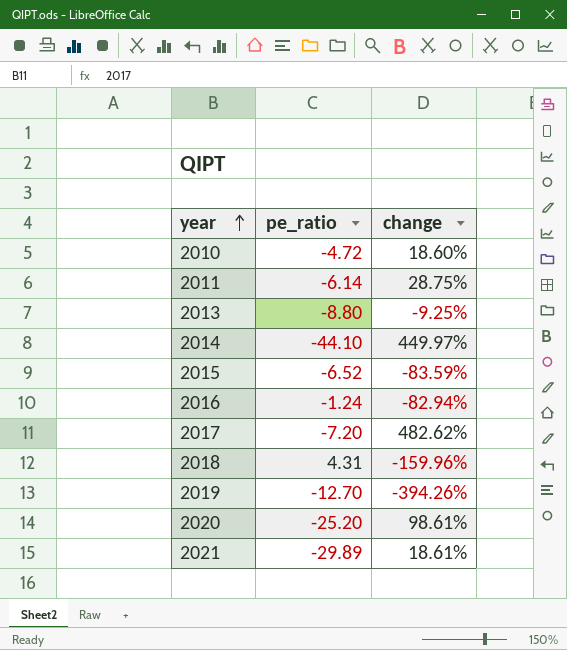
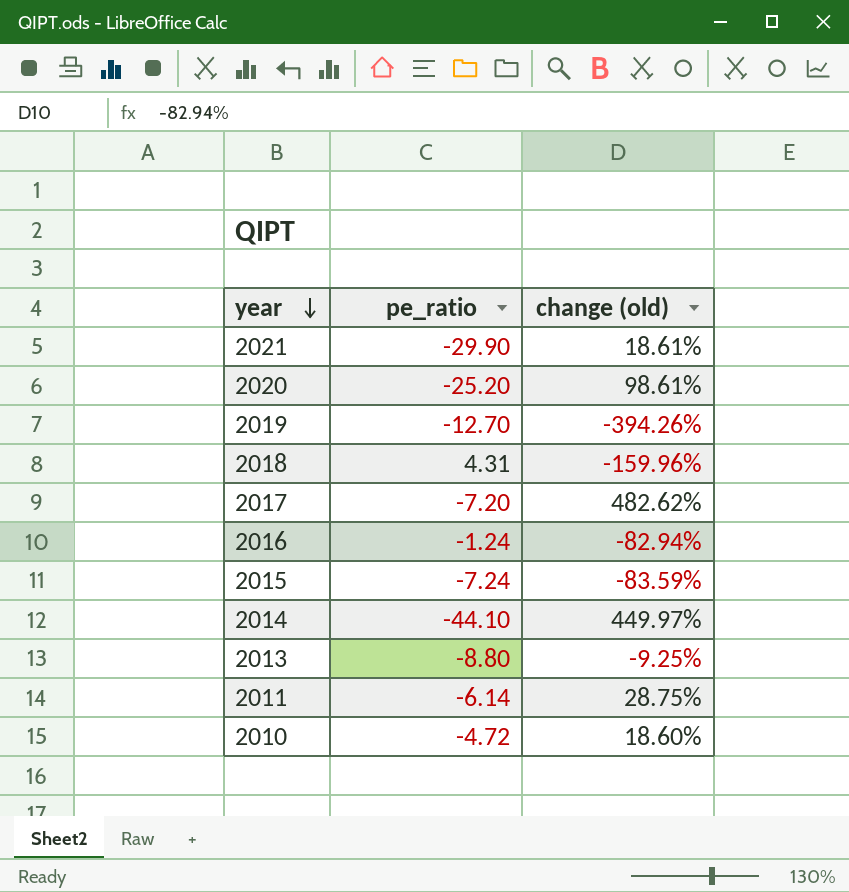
row order: year ascending -> year descending
column name: change -> change (old)
2021 | pe_ratio: -29.89 -> -29.90
2015 | pe_ratio: -6.52 -> -7.24

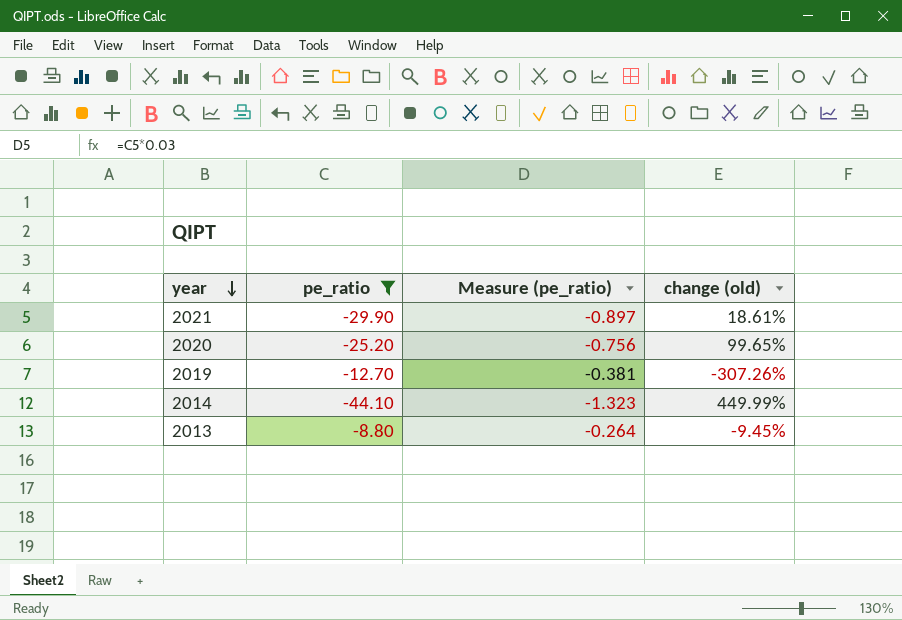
filter: none -> pe_ratio <= -8.80
column Measure (pe_ratio) | formula: none -> [pe_ratio] * 0.03
2020 | change (old): 98.61% -> 99.65%
2019 | change (old): -394.26% -> -307.26%
2014 | change (old): 449.97% -> 449.99%
2013 | change (old): -9.25% -> -9.45%

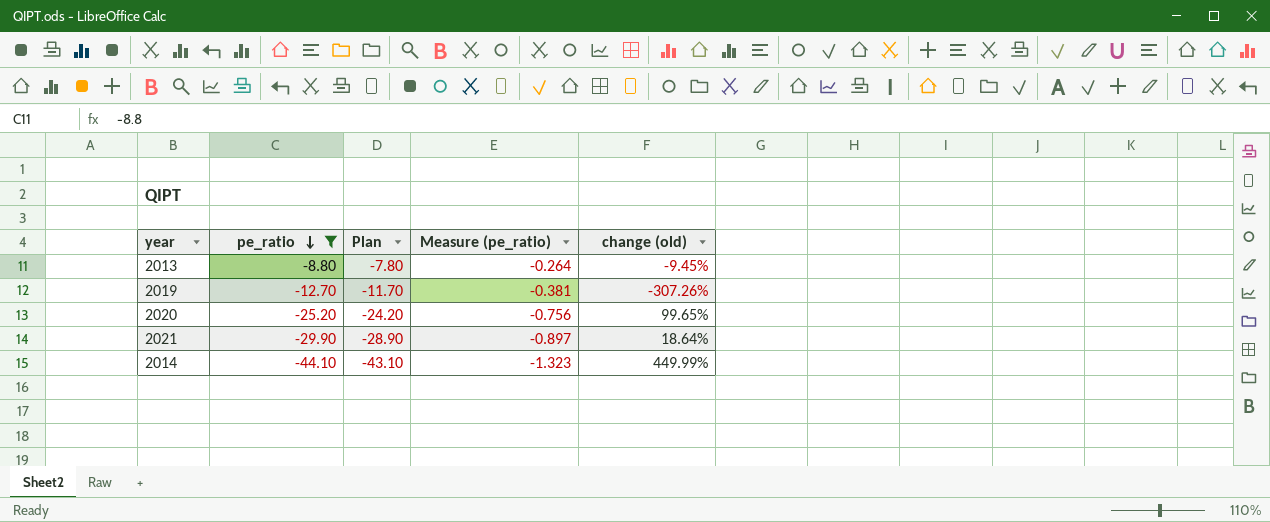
row order: year descending -> pe_ratio descending
column Plan | formula: none -> [pe_ratio] + 1
2021 | change (old): 18.61% -> 18.64%

